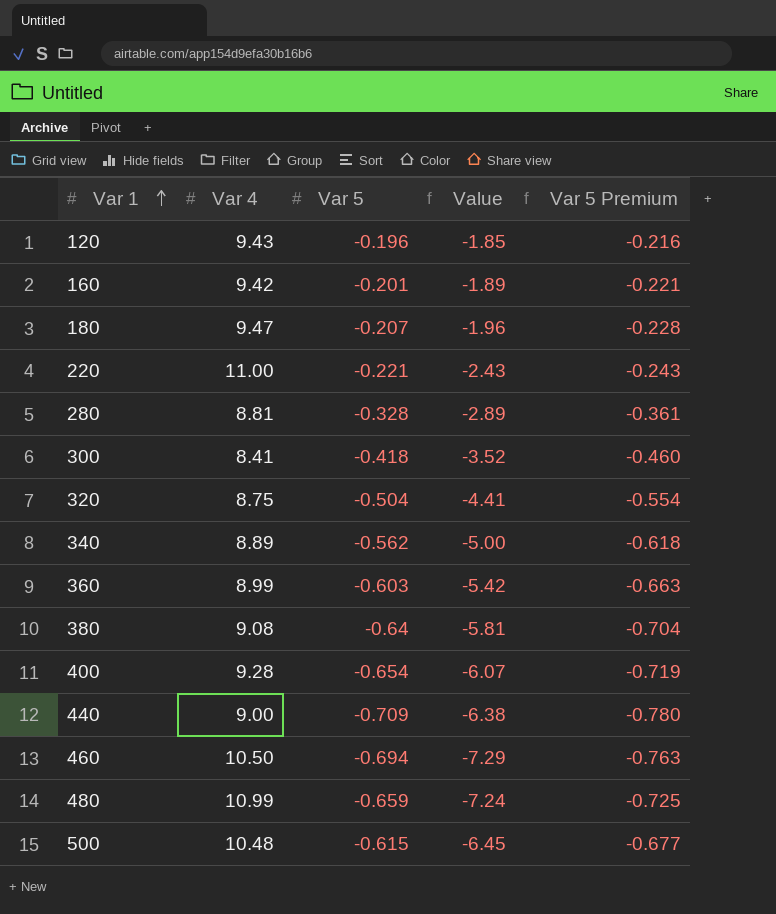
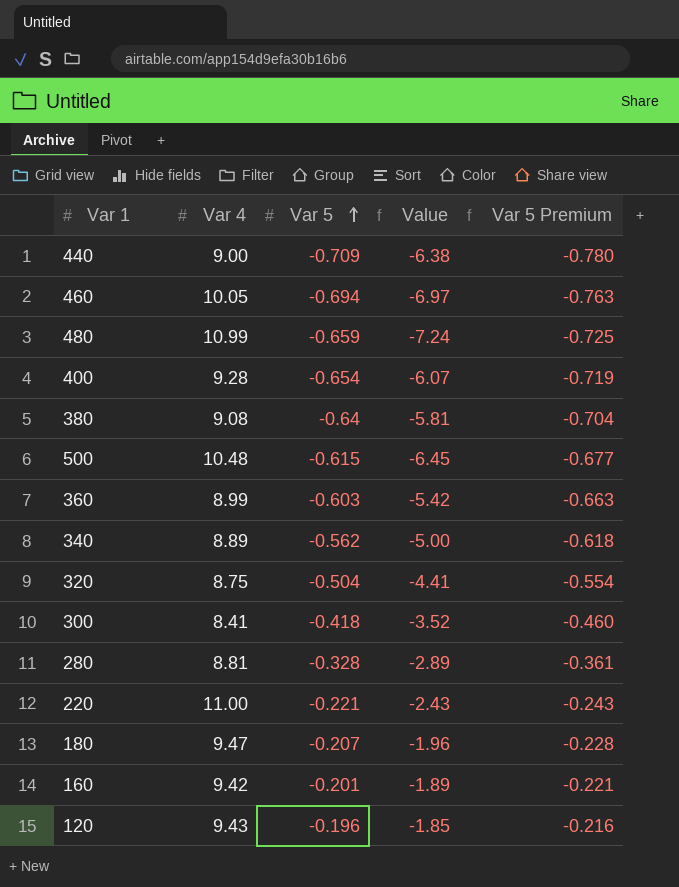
row order: Var 1 ascending -> Var 5 ascending
460 | Var 4: 10.50 -> 10.05
460 | Value: -7.29 -> -6.97

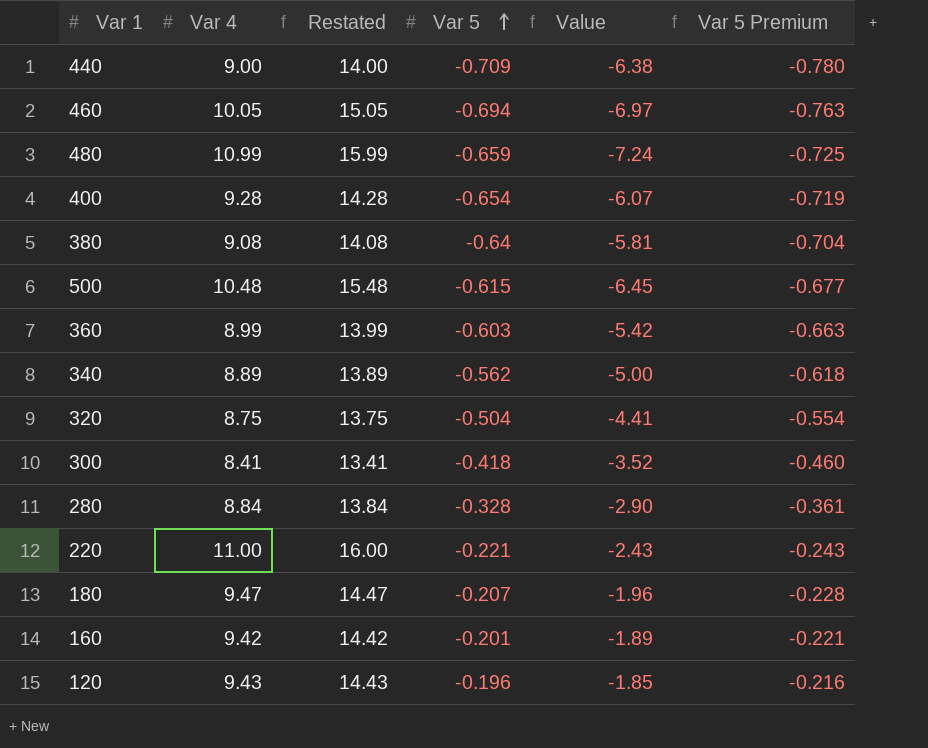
column Restated | formula: none -> [Var 4] + 5
280 | Var 4: 8.81 -> 8.84
280 | Value: -2.89 -> -2.90

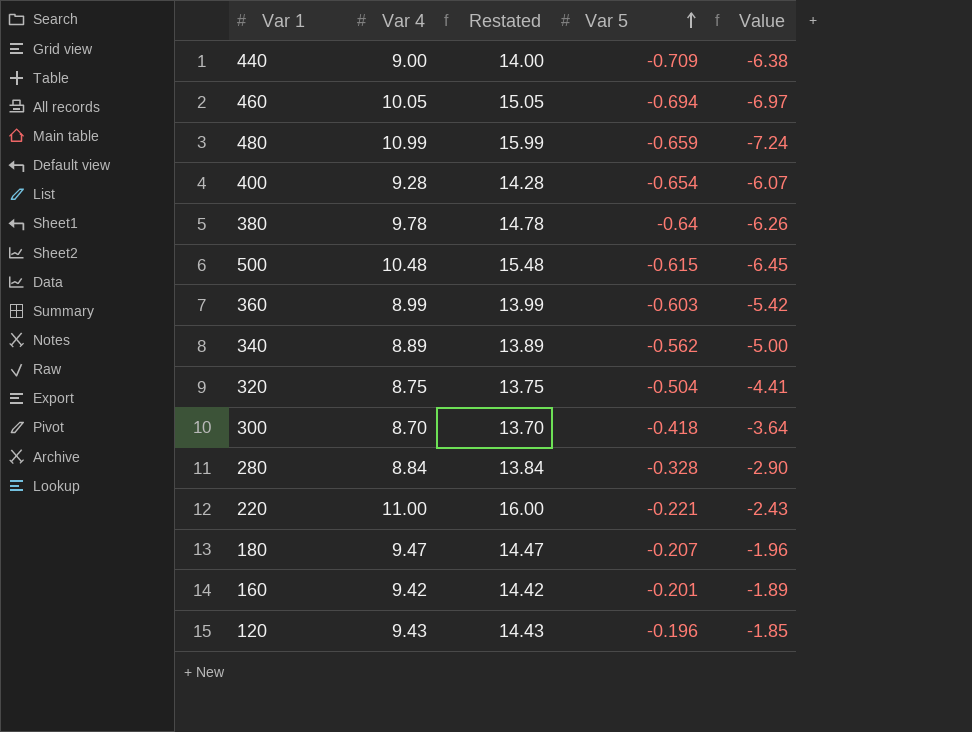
column Var 5 Premium | formula: [Var 5] * 1.1 -> none
380 | Var 4: 9.08 -> 9.78
380 | Restated: 14.08 -> 14.78
380 | Value: -5.81 -> -6.26
300 | Var 4: 8.41 -> 8.70
300 | Restated: 13.41 -> 13.70
300 | Value: -3.52 -> -3.64

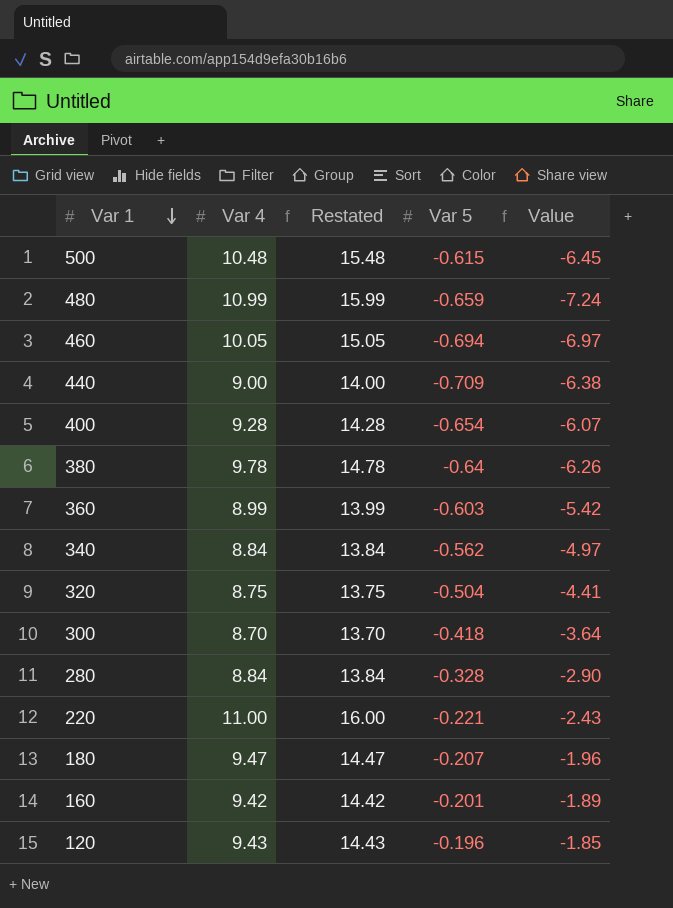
row order: Var 5 ascending -> Var 1 descending
340 | Var 4: 8.89 -> 8.84
340 | Restated: 13.89 -> 13.84
340 | Value: -5.00 -> -4.97

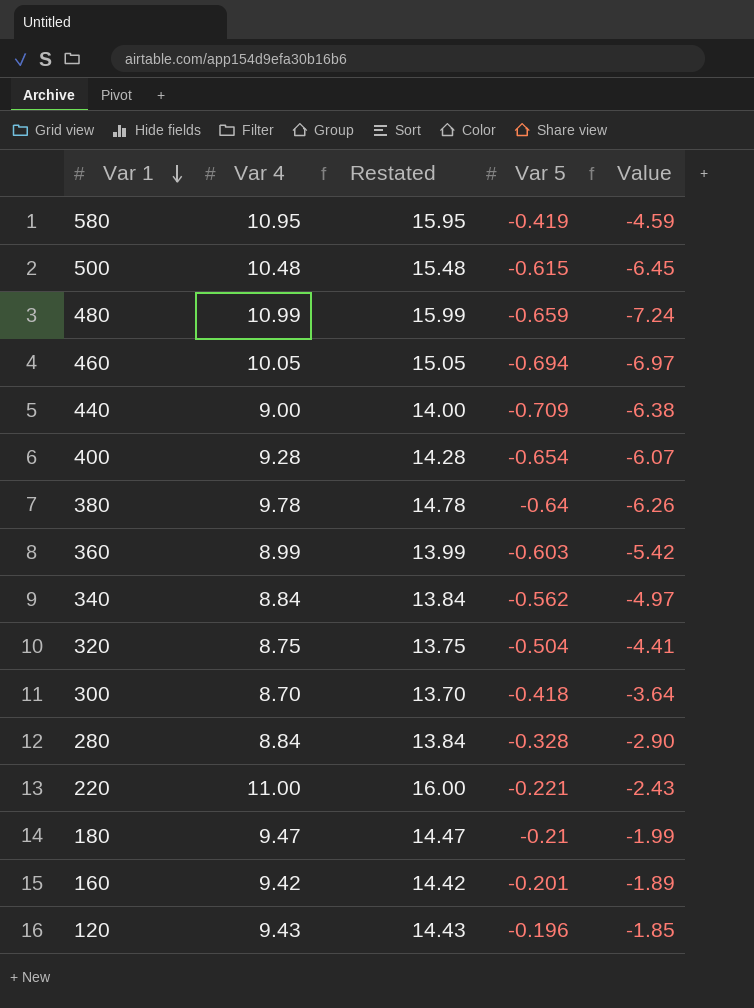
row 580: none -> 10.95 | 15.95 | -0.419 | -4.59
180 | Var 5: -0.207 -> -0.21
180 | Value: -1.96 -> -1.99

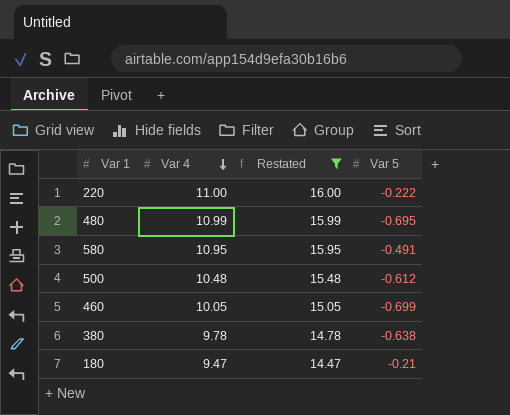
filter: none -> Restated >= 14.47
row order: Var 1 descending -> Var 4 descending
column Value | formula: [Var 4] * [Var 5] -> none
220 | Var 5: -0.221 -> -0.222
480 | Var 5: -0.659 -> -0.695
580 | Var 5: -0.419 -> -0.491
500 | Var 5: -0.615 -> -0.612
460 | Var 5: -0.694 -> -0.699
380 | Var 5: -0.64 -> -0.638

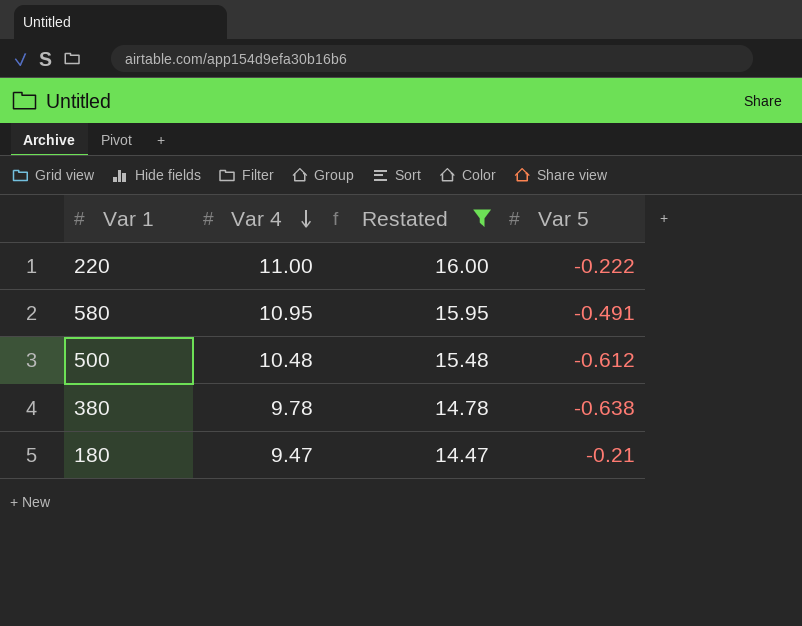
row 480: 10.99 | 15.99 | -0.695 -> none
row 460: 10.05 | 15.05 | -0.699 -> none

